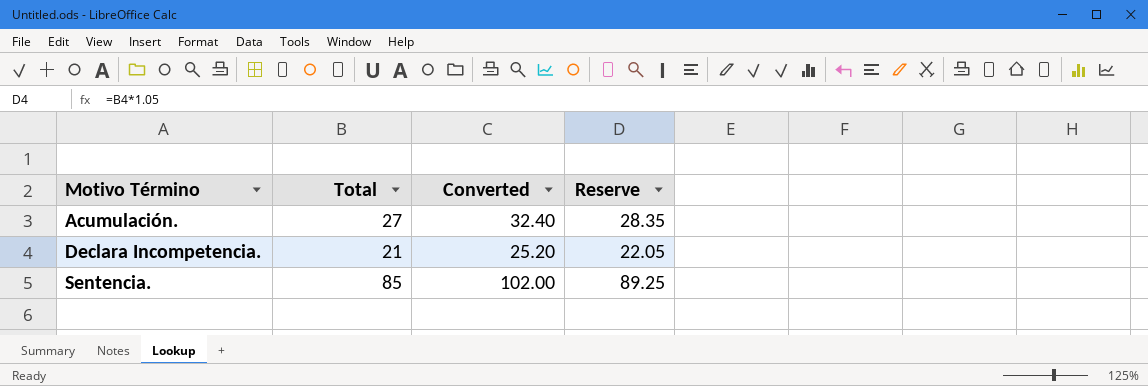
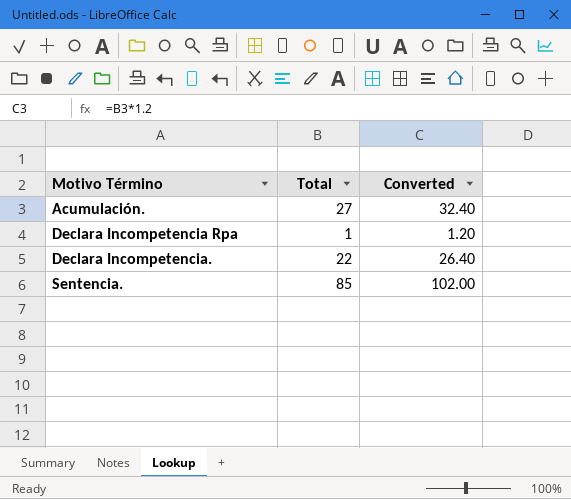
column Reserve | formula: [Total] * 1.05 -> none
row Declara Incompetencia Rpa: none -> 1 | 1.20
Declara Incompetencia. | Total: 21 -> 22
Declara Incompetencia. | Converted: 25.20 -> 26.40

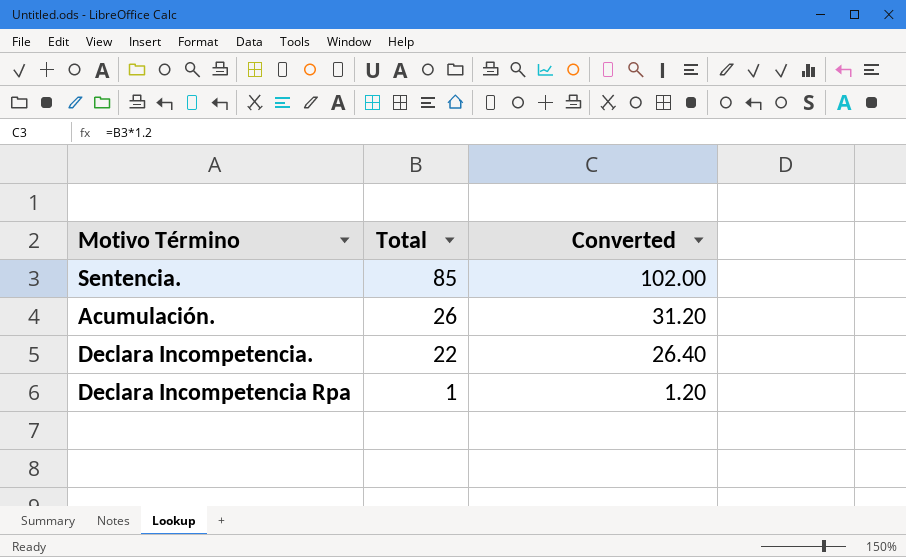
row order: Motivo Término ascending -> Total descending
Acumulación. | Total: 27 -> 26
Acumulación. | Converted: 32.40 -> 31.20

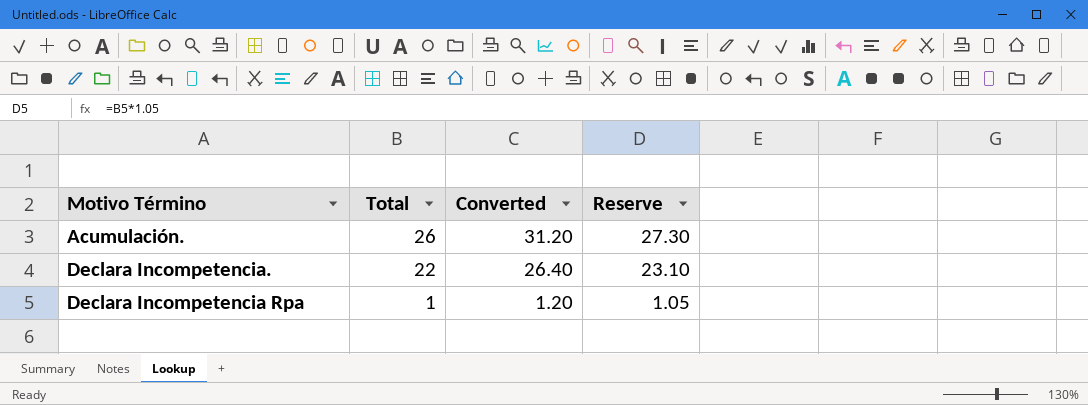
column Reserve | formula: none -> [Total] * 1.05
row Sentencia.: 85 | 102.00 -> none

